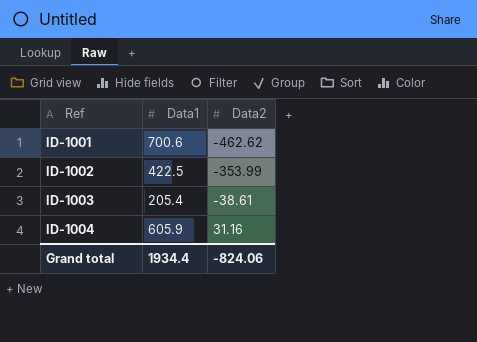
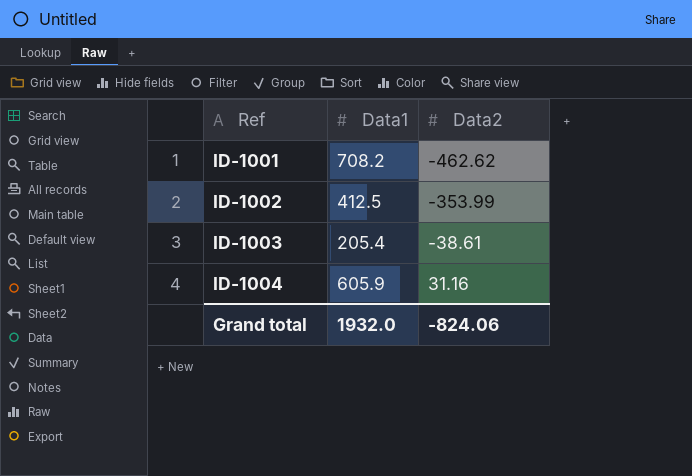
ID-1001 | Data1: 700.6 -> 708.2
ID-1002 | Data1: 422.5 -> 412.5
Grand total | Data1: 1934.4 -> 1932.0

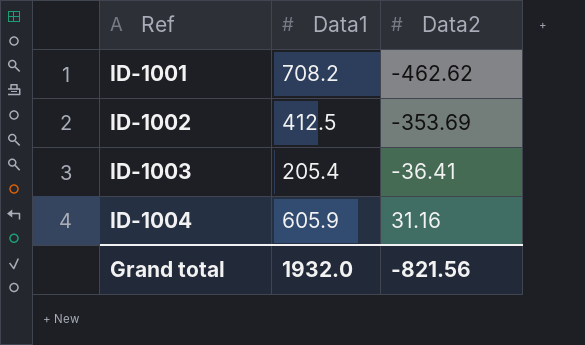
ID-1002 | Data2: -353.99 -> -353.69
ID-1003 | Data2: -38.61 -> -36.41
Grand total | Data2: -824.06 -> -821.56

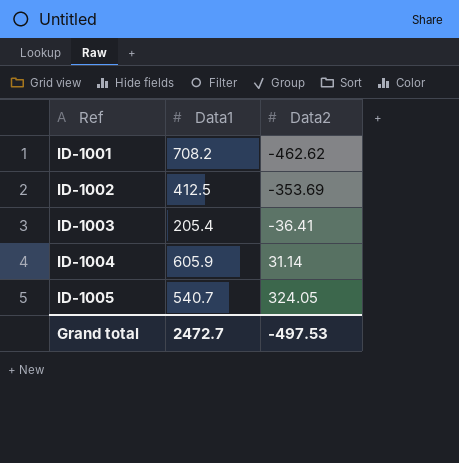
ID-1004 | Data2: 31.16 -> 31.14
row ID-1005: none -> 540.7 | 324.05
Grand total | Data1: 1932.0 -> 2472.7
Grand total | Data2: -821.56 -> -497.53

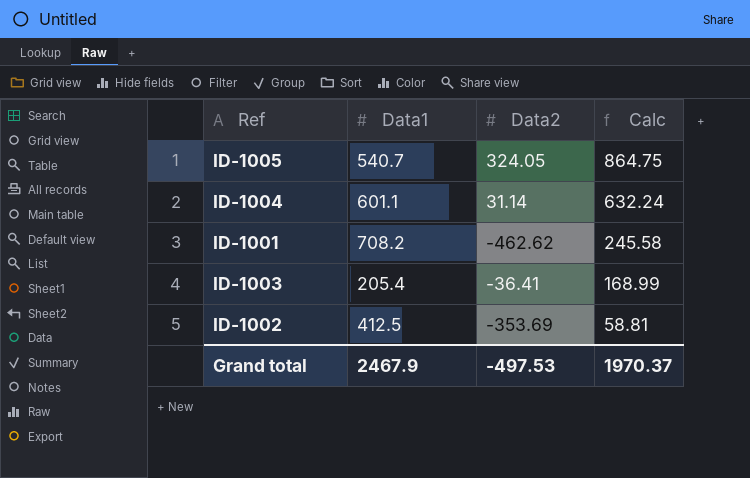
row order: Ref ascending -> Calc descending
column Calc | formula: none -> [Data1] + [Data2]
ID-1004 | Data1: 605.9 -> 601.1
Grand total | Data1: 2472.7 -> 2467.9

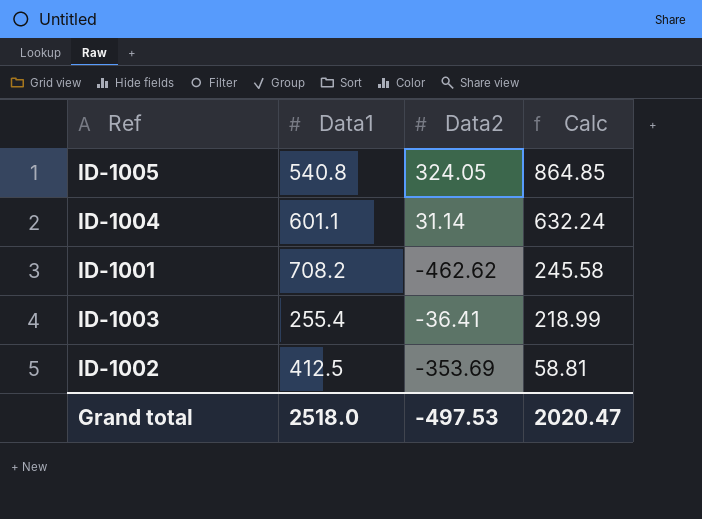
ID-1005 | Data1: 540.7 -> 540.8
ID-1005 | Calc: 864.75 -> 864.85
ID-1003 | Data1: 205.4 -> 255.4
ID-1003 | Calc: 168.99 -> 218.99
Grand total | Data1: 2467.9 -> 2518.0
Grand total | Calc: 1970.37 -> 2020.47

